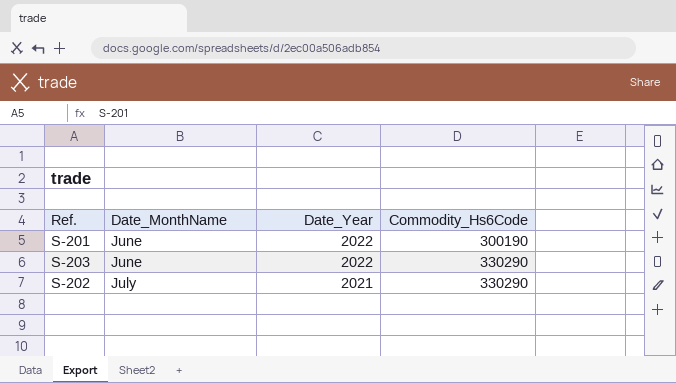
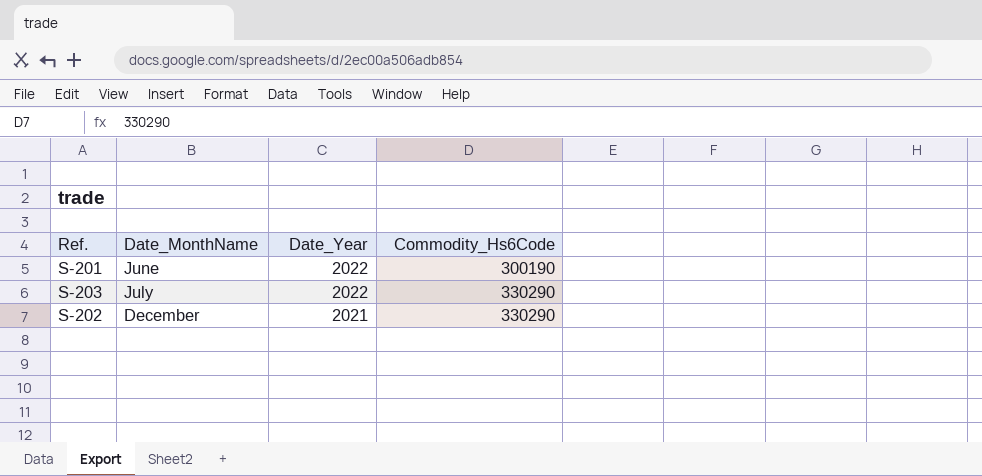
S-203 | Date_MonthName: June -> July
S-202 | Date_MonthName: July -> December

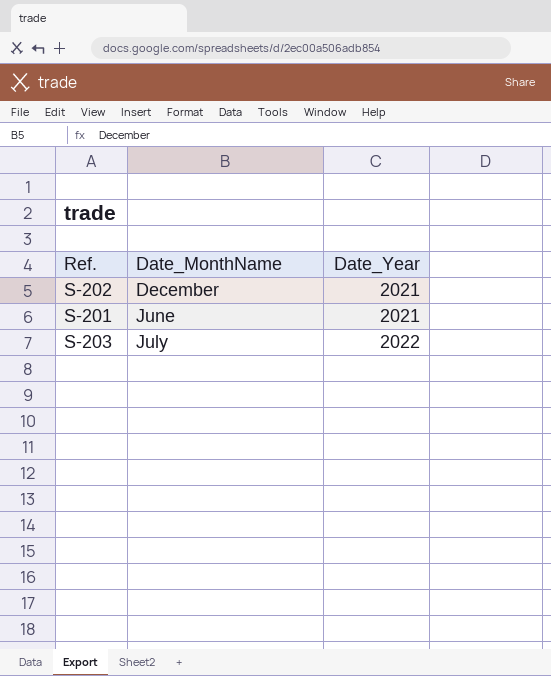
row order: Date_MonthName ascending -> Date_Year ascending
column Commodity_Hs6Code | position: 4 -> none
S-201 | Date_Year: 2022 -> 2021

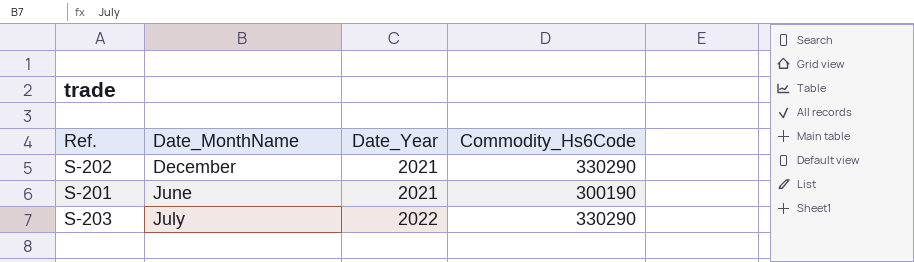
column Commodity_Hs6Code | position: none -> 4

